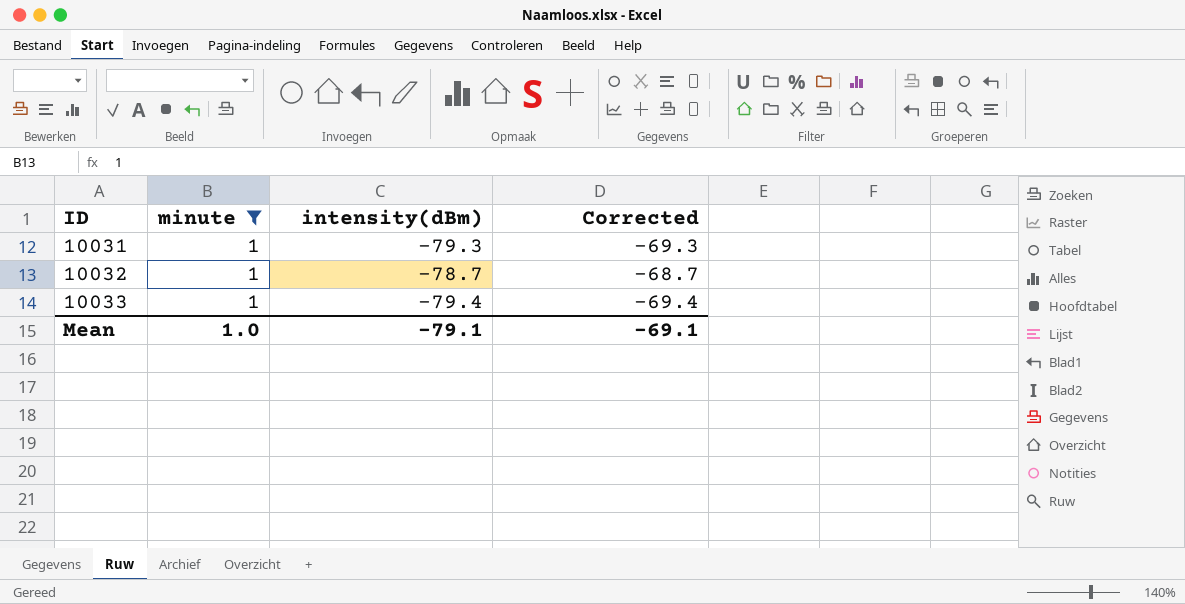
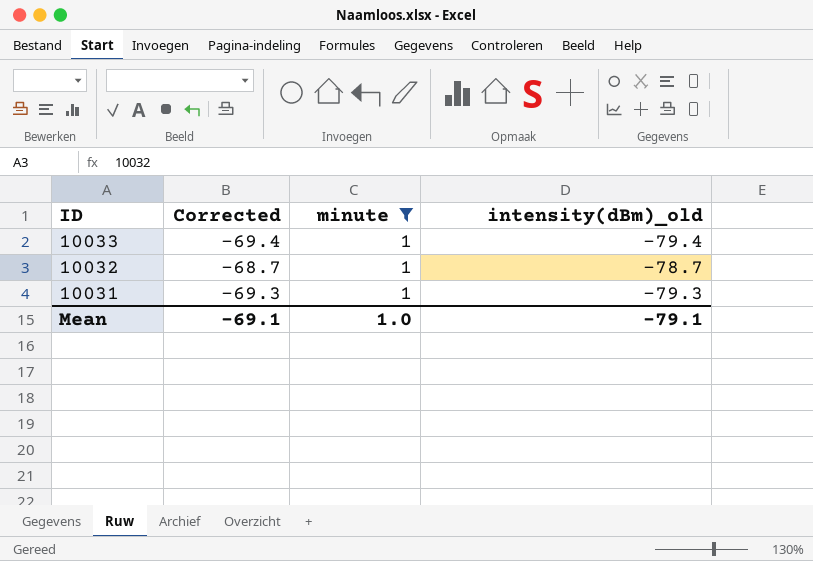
row order: ID ascending -> ID descending
column Corrected | position: 4 -> 2
column name: intensity(dBm) -> intensity(dBm)_old

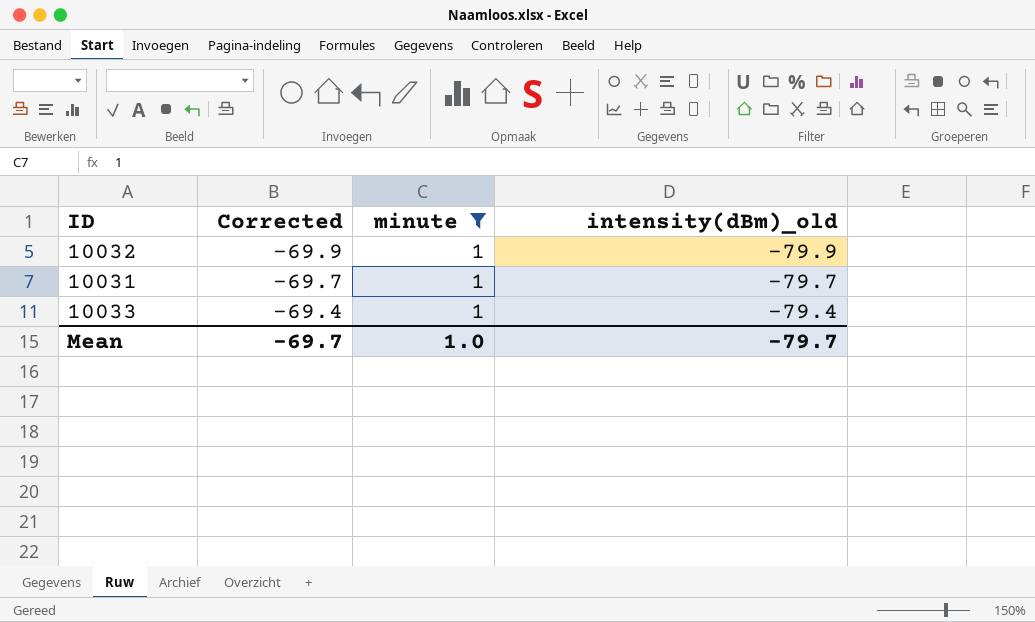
row order: ID descending -> Corrected ascending
10032 | Corrected: -68.7 -> -69.9
10032 | intensity(dBm)_old: -78.7 -> -79.9
10031 | Corrected: -69.3 -> -69.7
10031 | intensity(dBm)_old: -79.3 -> -79.7
Mean | Corrected: -69.1 -> -69.7
Mean | intensity(dBm)_old: -79.1 -> -79.7

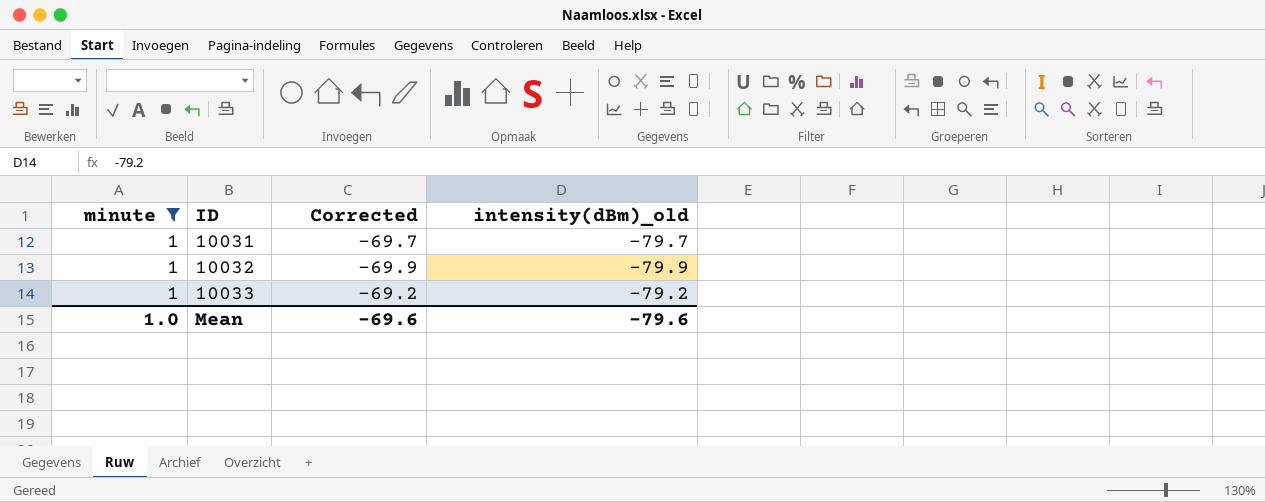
row order: Corrected ascending -> ID ascending
column minute | position: 3 -> 1
10033 | Corrected: -69.4 -> -69.2
10033 | intensity(dBm)_old: -79.4 -> -79.2
Mean | Corrected: -69.7 -> -69.6
Mean | intensity(dBm)_old: -79.7 -> -79.6

